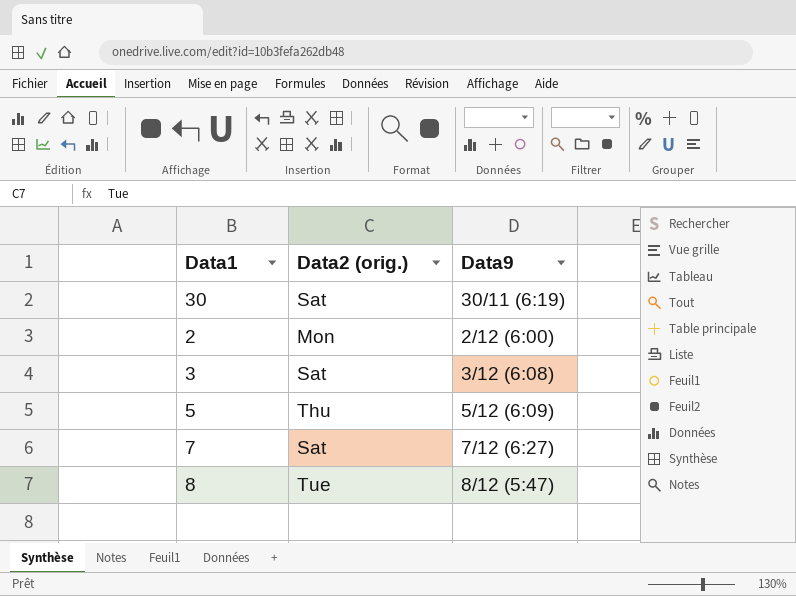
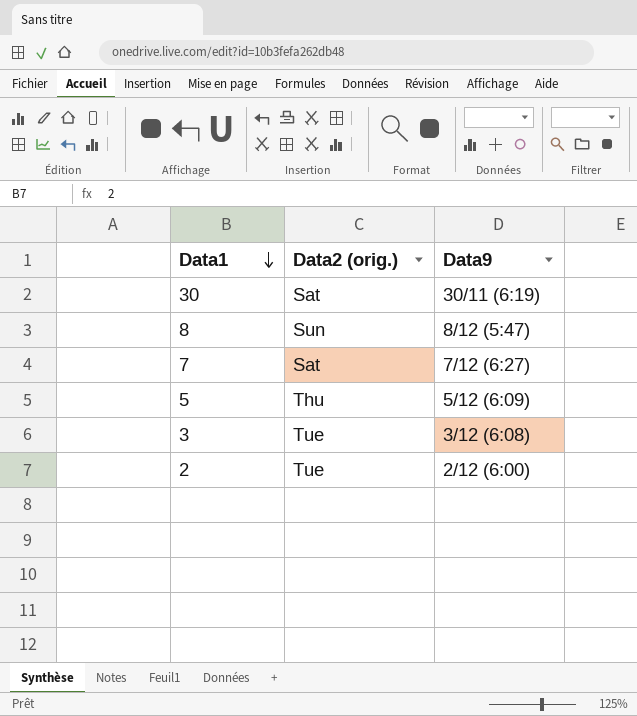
row order: none -> Data1 descending
8 | Data2 (orig.): Tue -> Sun
3 | Data2 (orig.): Sat -> Tue
2 | Data2 (orig.): Mon -> Tue

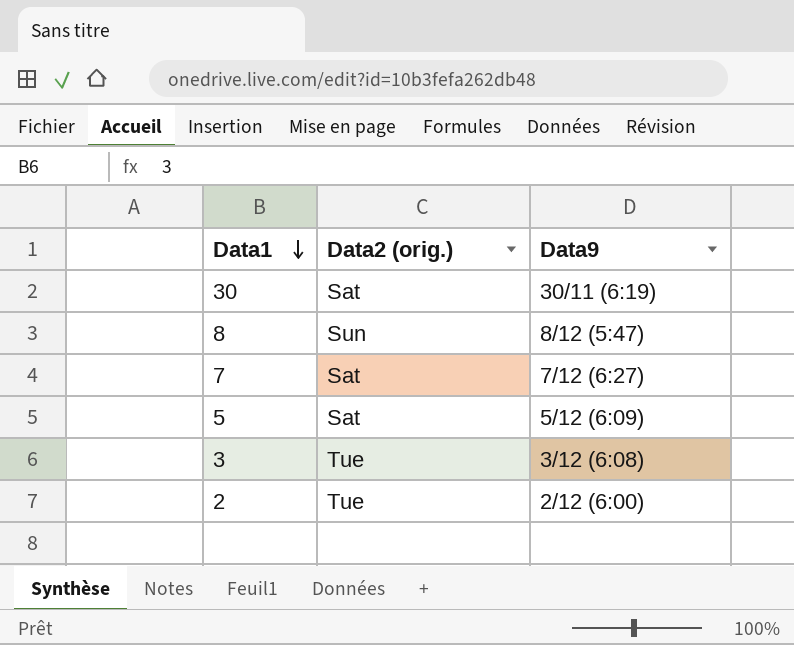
5 | Data2 (orig.): Thu -> Sat

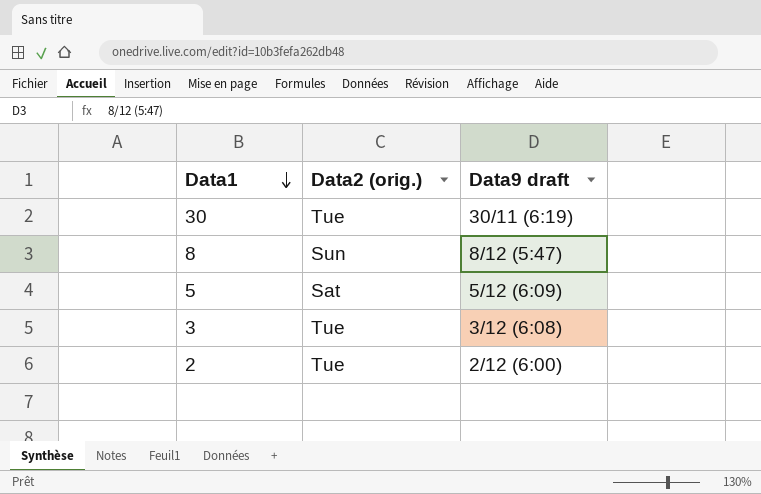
column name: Data9 -> Data9 draft
row 7: Sat | 7/12 (6:27) -> none
30 | Data2 (orig.): Sat -> Tue

